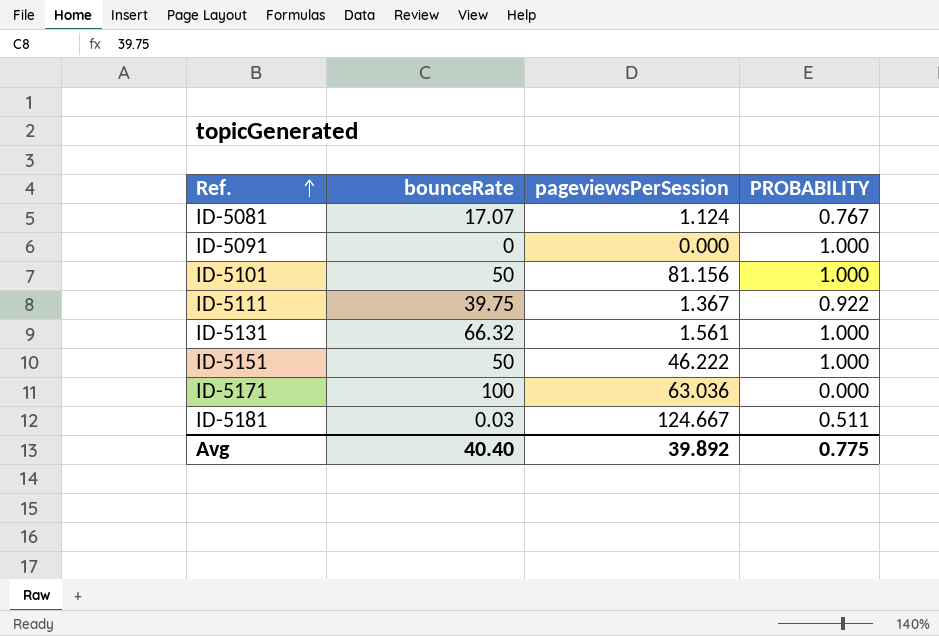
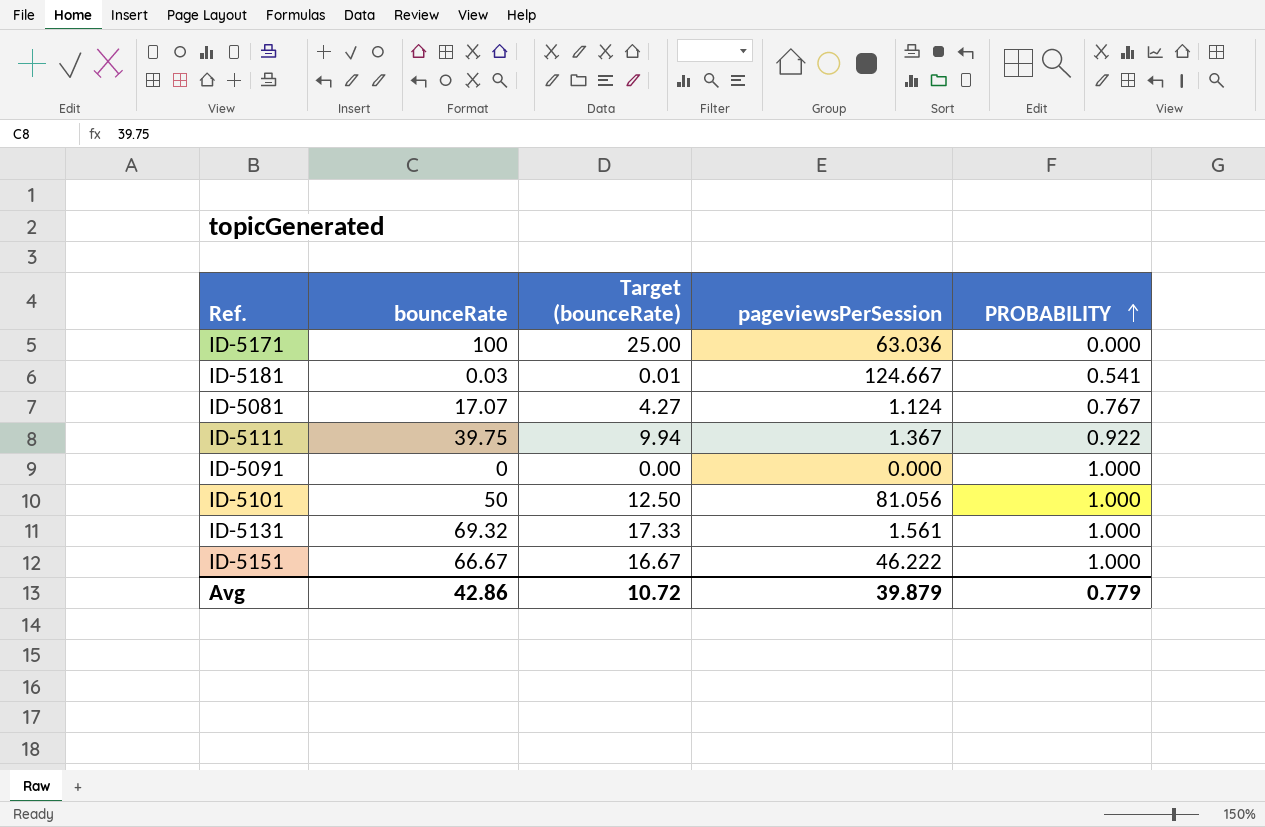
row order: Ref. ascending -> PROBABILITY ascending
column Target (bounceRate) | formula: none -> [bounceRate] * 0.25
ID-5181 | PROBABILITY: 0.511 -> 0.541
ID-5101 | pageviewsPerSession: 81.156 -> 81.056
ID-5131 | bounceRate: 66.32 -> 69.32
ID-5151 | bounceRate: 50 -> 66.67
Avg | bounceRate: 40.40 -> 42.86
Avg | pageviewsPerSession: 39.892 -> 39.879
Avg | PROBABILITY: 0.775 -> 0.779

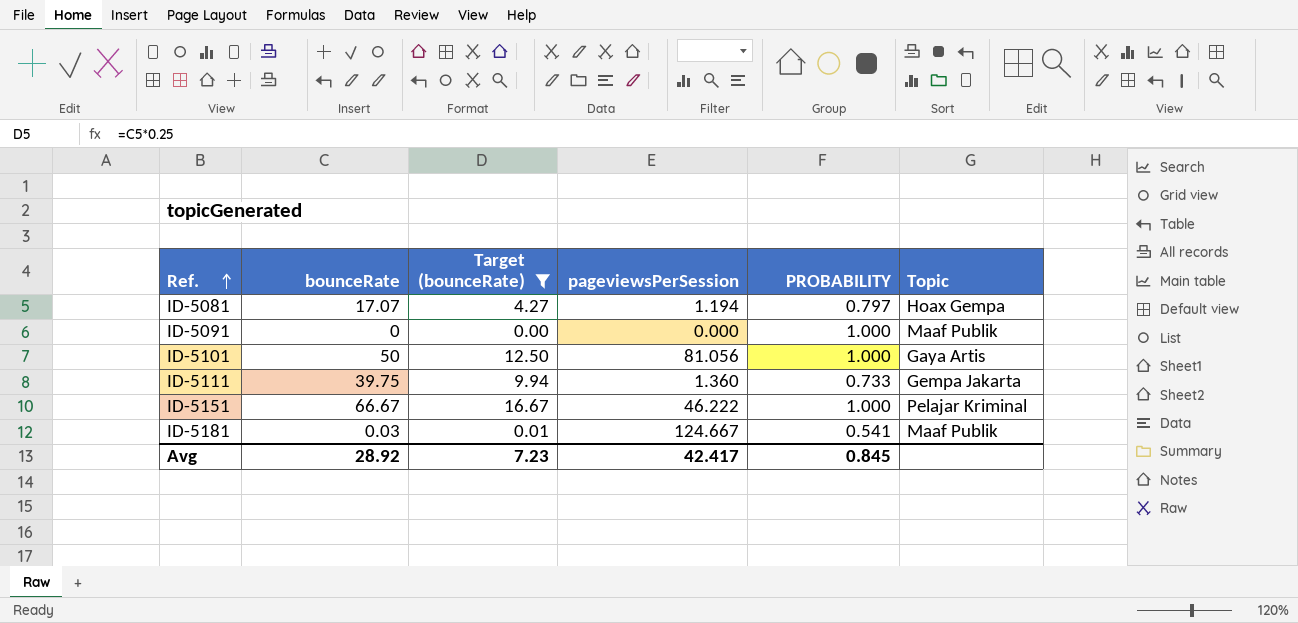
filter: none -> Target (bounceRate) <= 16.67
row order: PROBABILITY ascending -> Ref. ascending
column Topic | position: none -> 6
ID-5081 | pageviewsPerSession: 1.124 -> 1.194
ID-5081 | PROBABILITY: 0.767 -> 0.797
ID-5111 | pageviewsPerSession: 1.367 -> 1.360
ID-5111 | PROBABILITY: 0.922 -> 0.733
Avg | bounceRate: 42.86 -> 28.92
Avg | Target (bounceRate): 10.72 -> 7.23
Avg | pageviewsPerSession: 39.879 -> 42.417
Avg | PROBABILITY: 0.779 -> 0.845

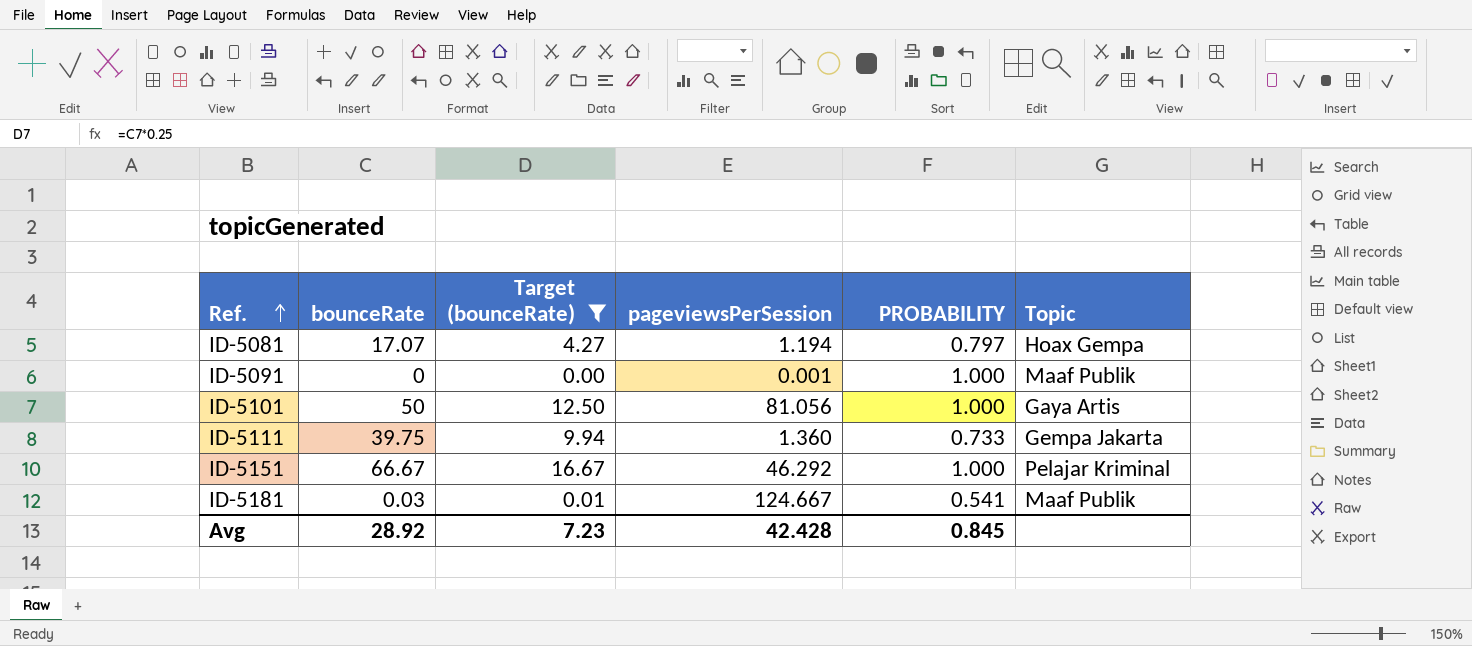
ID-5091 | pageviewsPerSession: 0.000 -> 0.001
ID-5151 | pageviewsPerSession: 46.222 -> 46.292
Avg | pageviewsPerSession: 42.417 -> 42.428

